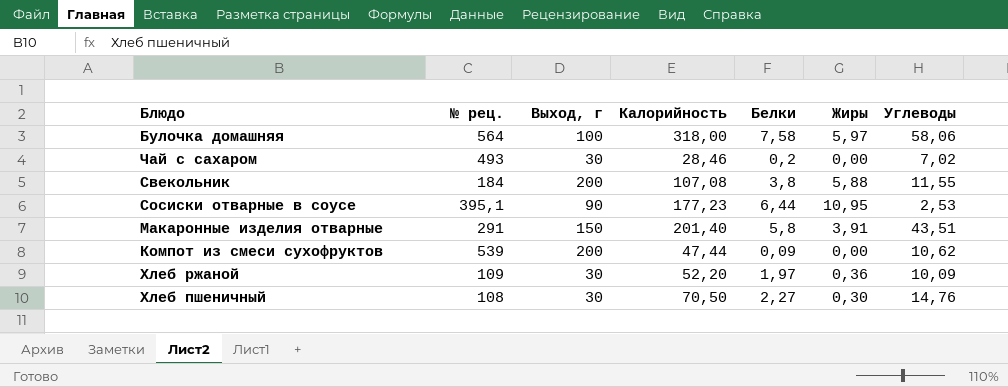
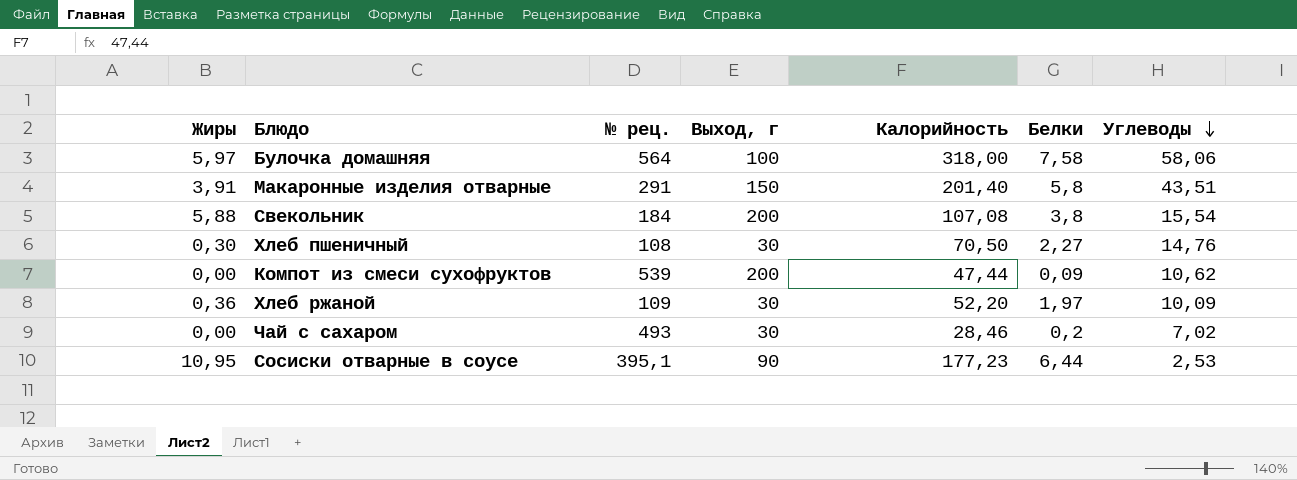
row order: none -> Углеводы descending
column Жиры | position: 6 -> 1
Свекольник | Углеводы: 11,55 -> 15,54

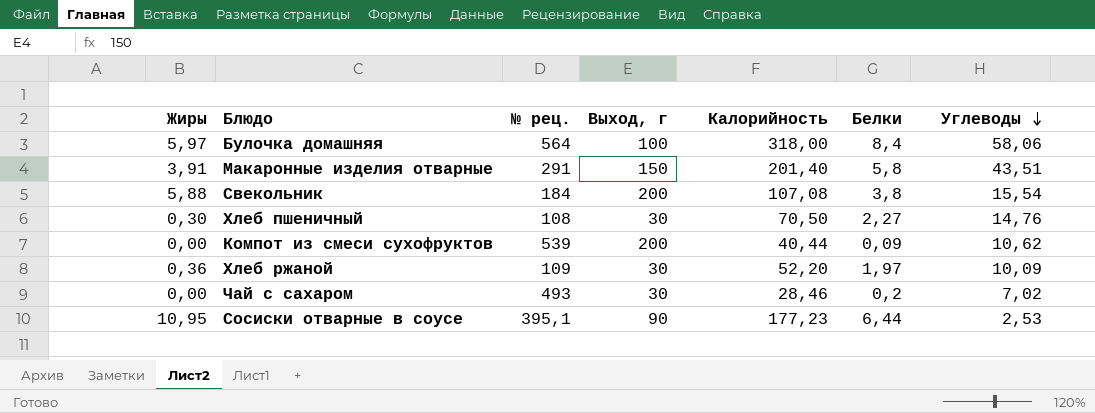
Булочка домашняя | Белки: 7,58 -> 8,4
Компот из смеси сухофруктов | Калорийность: 47,44 -> 40,44

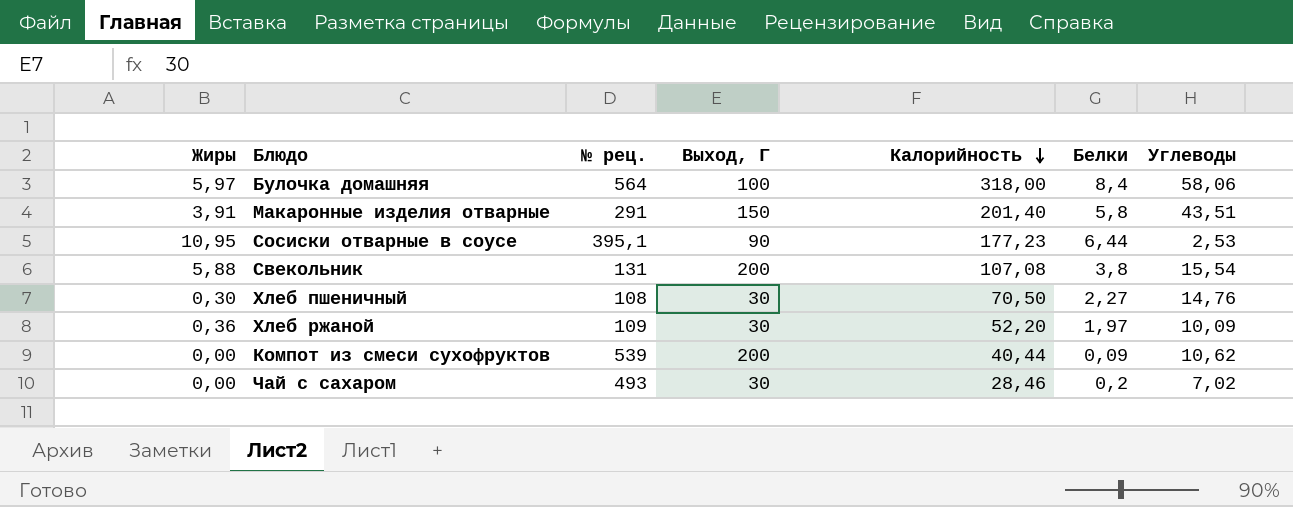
row order: Углеводы descending -> Калорийность descending
column name: Выход, г -> Выход, Г
Свекольник | № рец.: 184 -> 131

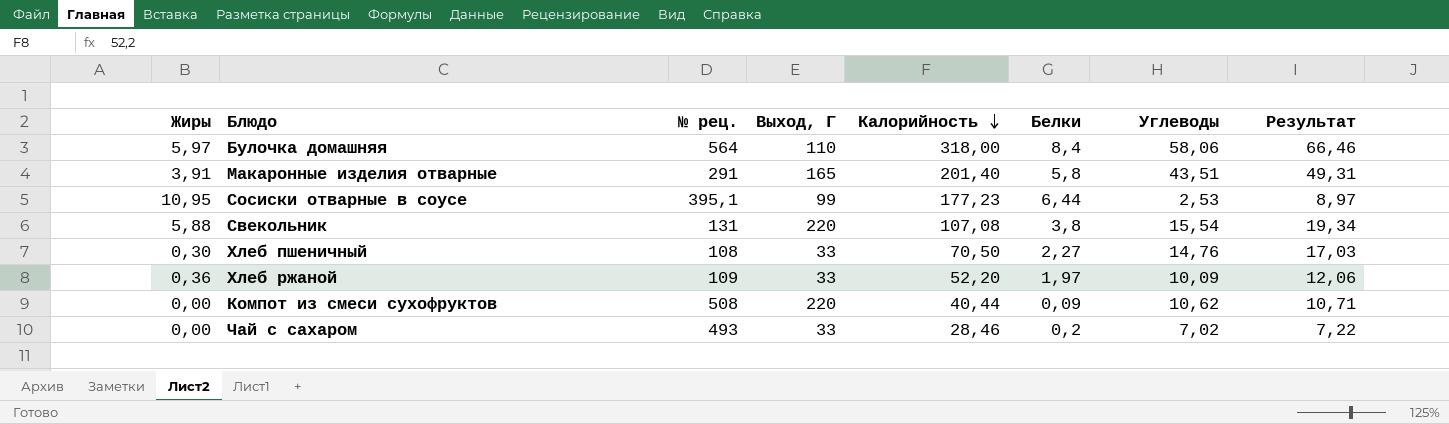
column Результат | formula: none -> [Белки] + [Углеводы]
Булочка домашняя | Выход, Г: 100 -> 110
Макаронные изделия отварные | Выход, Г: 150 -> 165
Сосиски отварные в соусе | Выход, Г: 90 -> 99
Свекольник | Выход, Г: 200 -> 220
Хлеб пшеничный | Выход, Г: 30 -> 33
Хлеб ржаной | Выход, Г: 30 -> 33
Компот из смеси сухофруктов | № рец.: 539 -> 508
Компот из смеси сухофруктов | Выход, Г: 200 -> 220
Чай с сахаром | Выход, Г: 30 -> 33

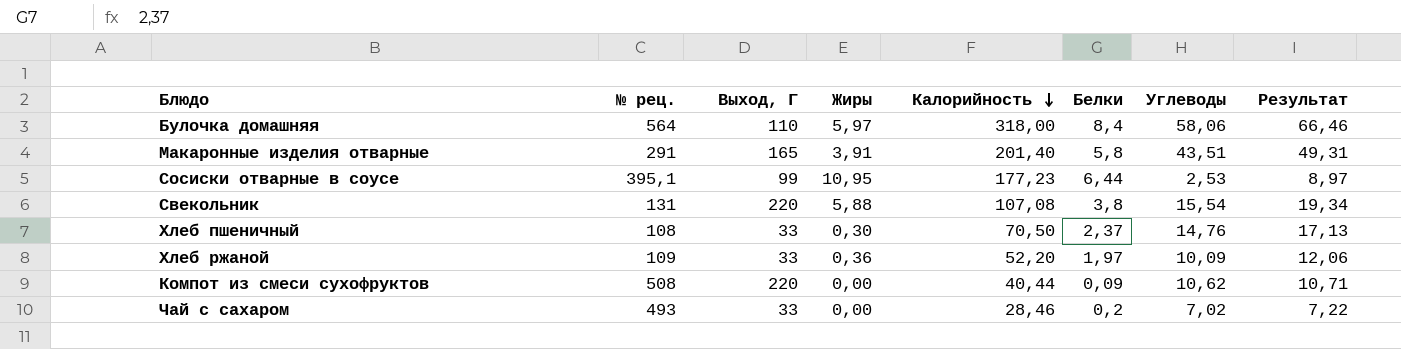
column Жиры | position: 1 -> 4
Хлеб пшеничный | Белки: 2,27 -> 2,37
Хлеб пшеничный | Результат: 17,03 -> 17,13

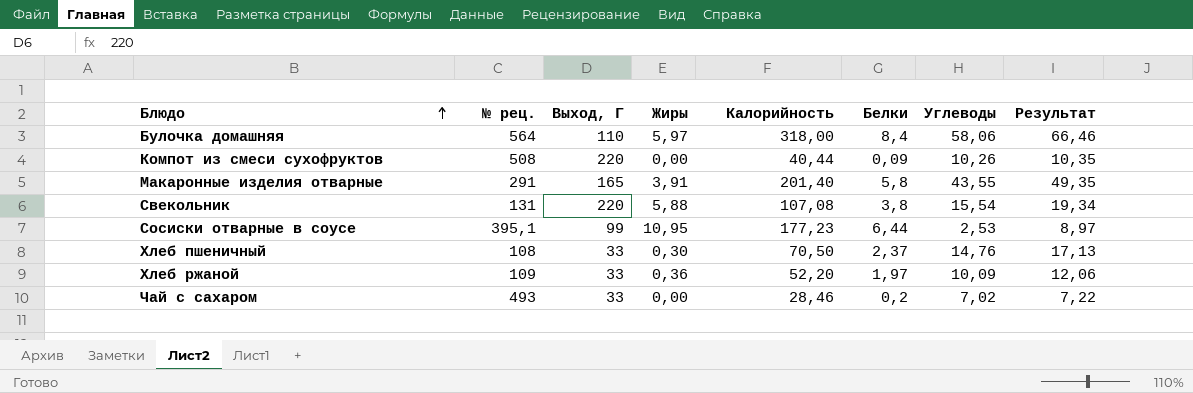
row order: Калорийность descending -> Блюдо ascending
Компот из смеси сухофруктов | Углеводы: 10,62 -> 10,26
Компот из смеси сухофруктов | Результат: 10,71 -> 10,35
Макаронные изделия отварные | Углеводы: 43,51 -> 43,55
Макаронные изделия отварные | Результат: 49,31 -> 49,35

